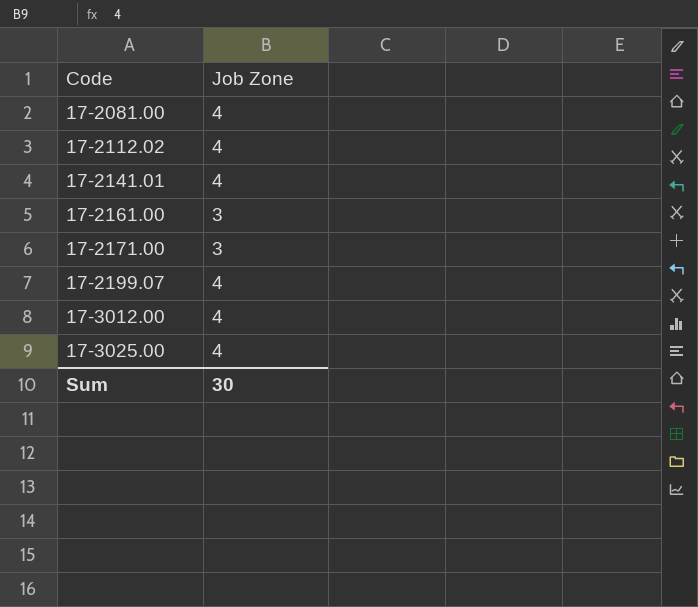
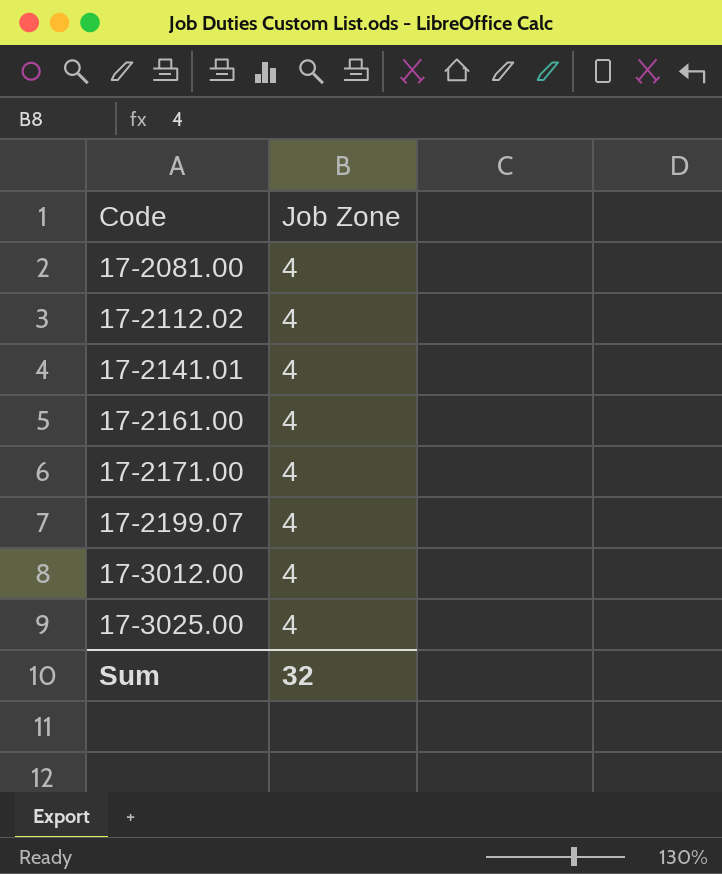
17-2161.00 | Job Zone: 3 -> 4
17-2171.00 | Job Zone: 3 -> 4
Sum | Job Zone: 30 -> 32

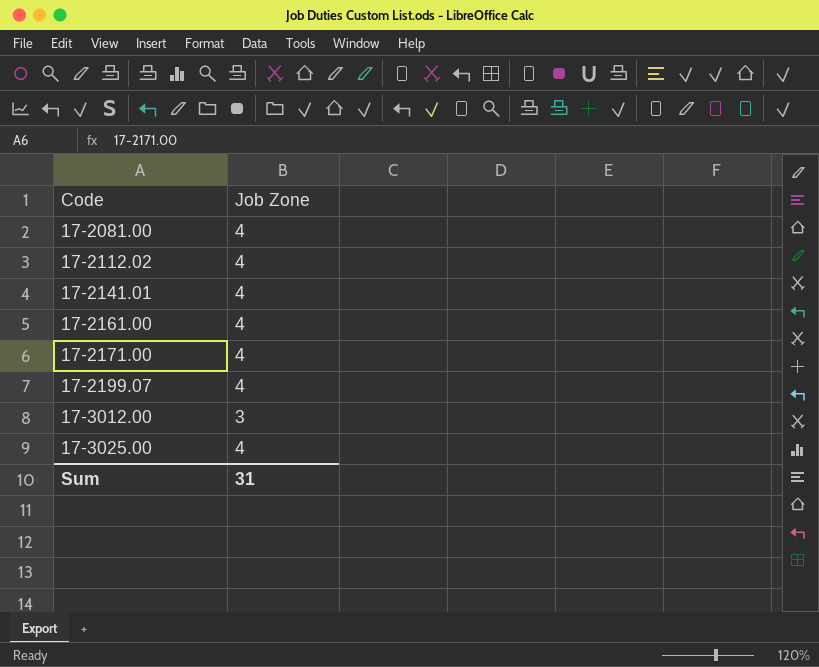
17-3012.00 | Job Zone: 4 -> 3
Sum | Job Zone: 32 -> 31

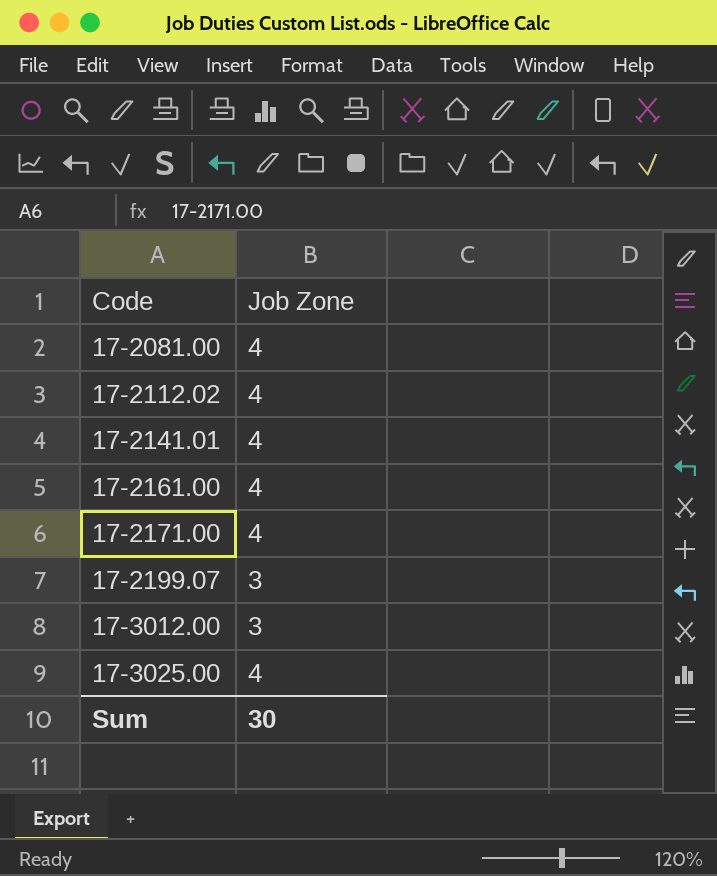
17-2199.07 | Job Zone: 4 -> 3
Sum | Job Zone: 31 -> 30

